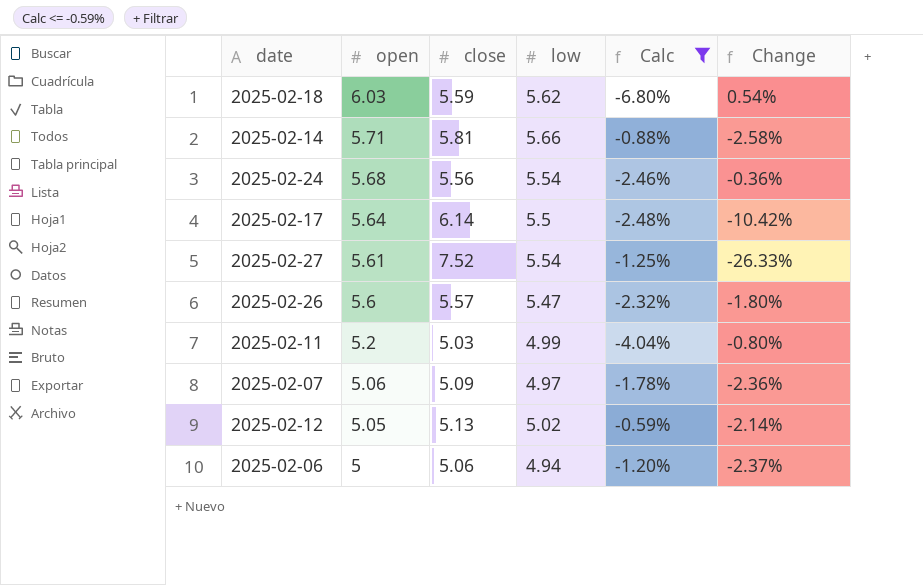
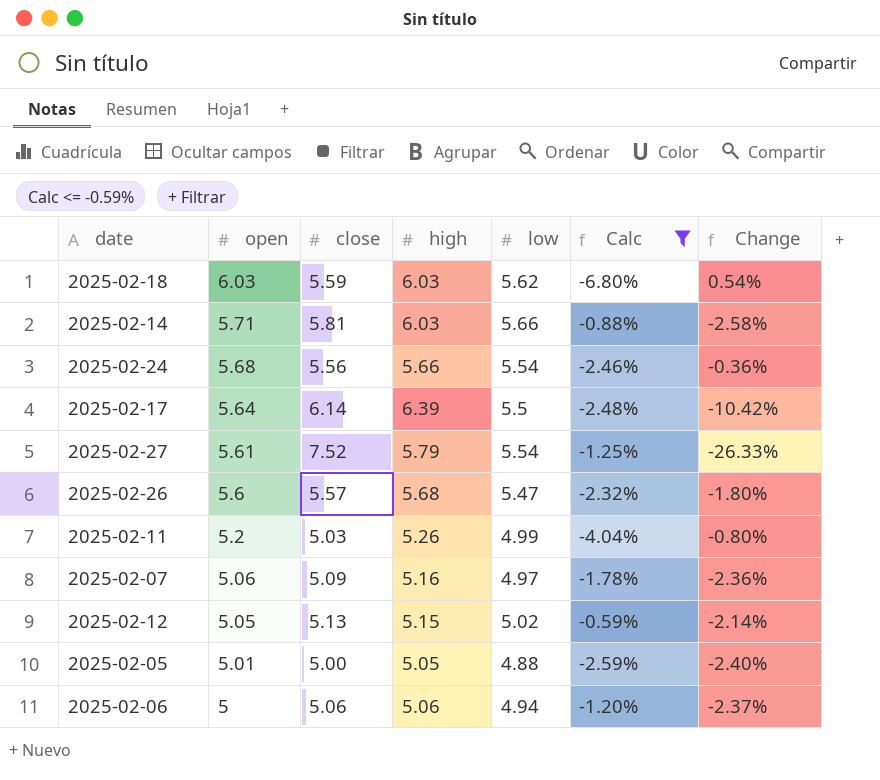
column high | position: none -> 4
row 2025-02-05: none -> 5.01 | 5.00 | 5.05 | 4.88 | -2.59% | -2.40%

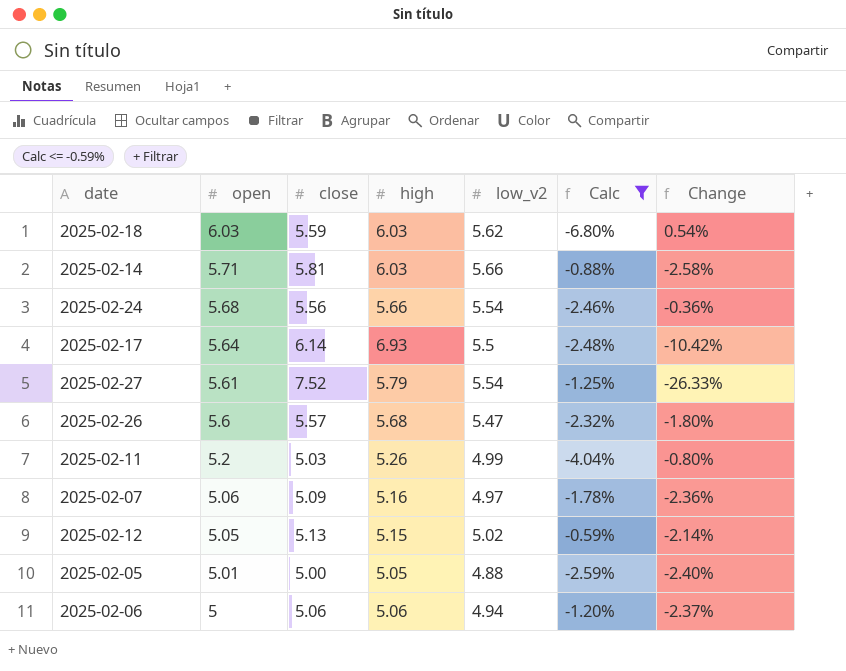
column name: low -> low_v2
2025-02-17 | high: 6.39 -> 6.93

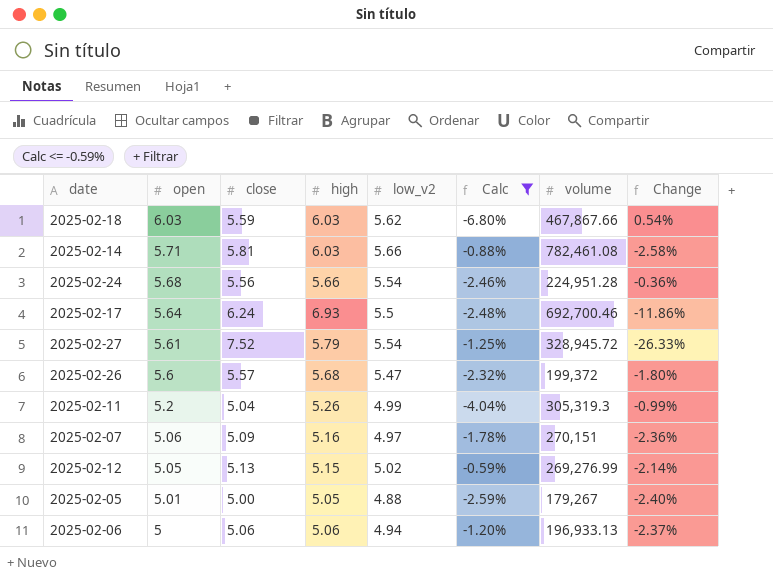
column volume | position: none -> 7
2025-02-17 | close: 6.14 -> 6.24
2025-02-17 | Change: -10.42% -> -11.86%
2025-02-11 | close: 5.03 -> 5.04
2025-02-11 | Change: -0.80% -> -0.99%

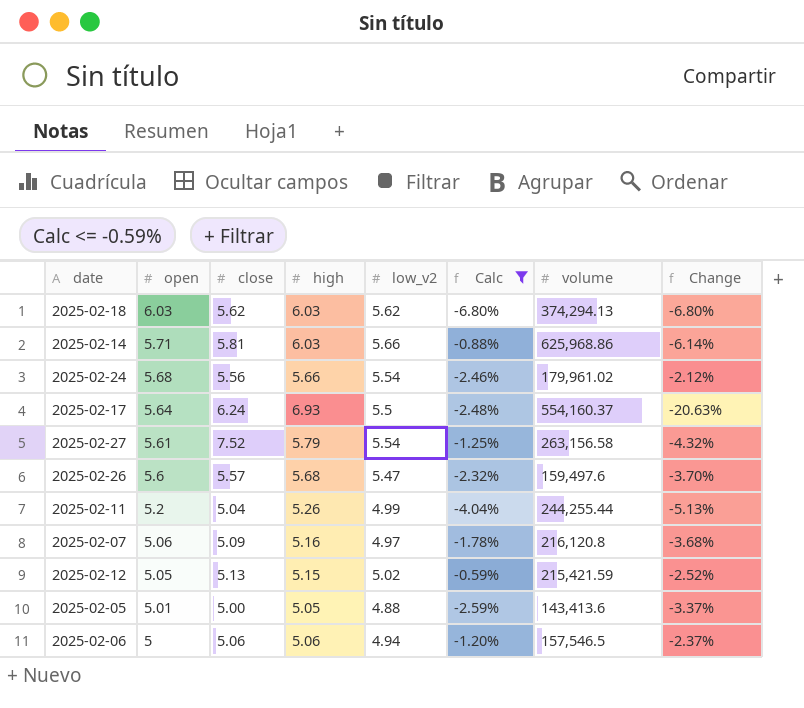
column Change | formula: ([low_v2] - [close]) / [close] -> ([low_v2] - [high]) / [high]
2025-02-18 | close: 5.59 -> 5.62
2025-02-18 | volume: 467,867.66 -> 374,294.13
2025-02-14 | volume: 782,461.08 -> 625,968.86
2025-02-24 | volume: 224,951.28 -> 179,961.02
2025-02-17 | volume: 692,700.46 -> 554,160.37
2025-02-27 | volume: 328,945.72 -> 263,156.58
2025-02-26 | volume: 199,372 -> 159,497.6
2025-02-11 | volume: 305,319.3 -> 244,255.44
2025-02-07 | volume: 270,151 -> 216,120.8
2025-02-12 | volume: 269,276.99 -> 215,421.59
2025-02-05 | volume: 179,267 -> 143,413.6
2025-02-06 | volume: 196,933.13 -> 157,546.5

